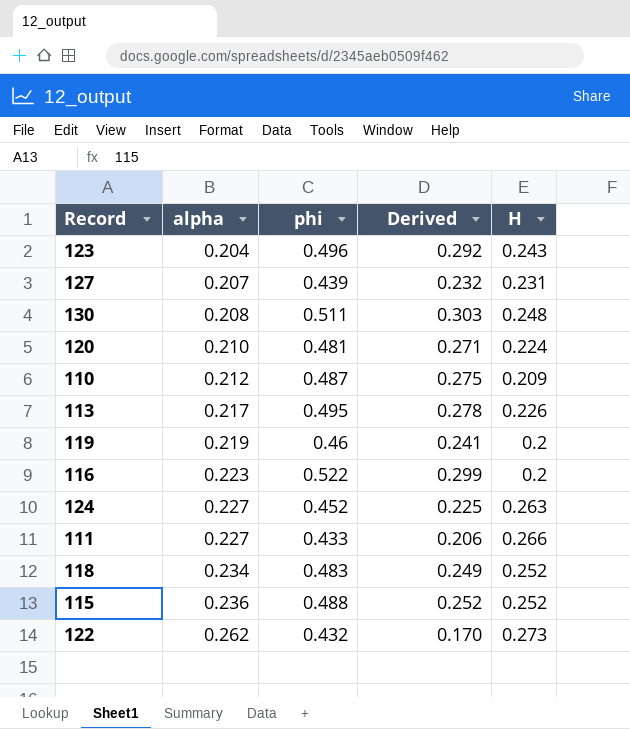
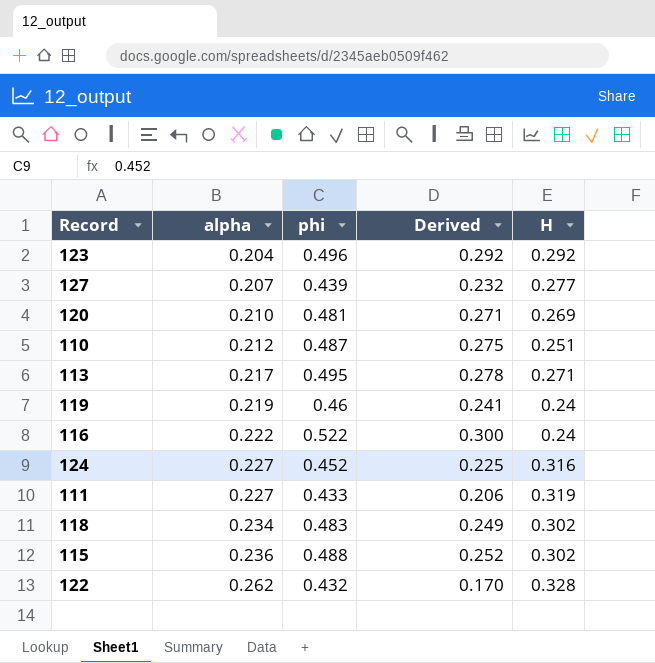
row 130: 0.208 | 0.511 | 0.303 | 0.248 -> none
123 | H: 0.243 -> 0.292
127 | H: 0.231 -> 0.277
120 | H: 0.224 -> 0.269
110 | H: 0.209 -> 0.251
113 | H: 0.226 -> 0.271
119 | H: 0.2 -> 0.24
116 | alpha: 0.223 -> 0.222
116 | Derived: 0.299 -> 0.300
116 | H: 0.2 -> 0.24
124 | H: 0.263 -> 0.316
111 | H: 0.266 -> 0.319
118 | H: 0.252 -> 0.302
115 | H: 0.252 -> 0.302
122 | H: 0.273 -> 0.328

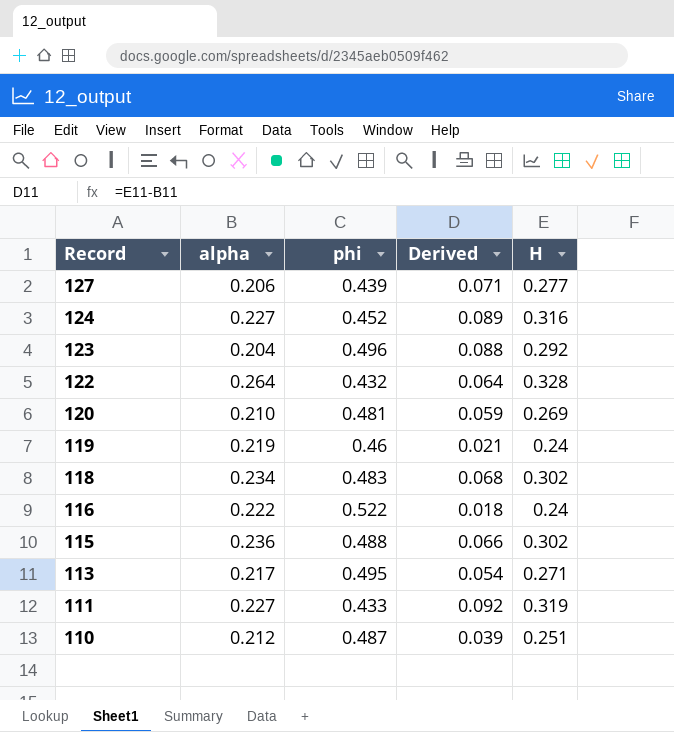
row order: alpha ascending -> Record descending
column Derived | formula: [phi] - [alpha] -> [H] - [alpha]
127 | alpha: 0.207 -> 0.206
122 | alpha: 0.262 -> 0.264

